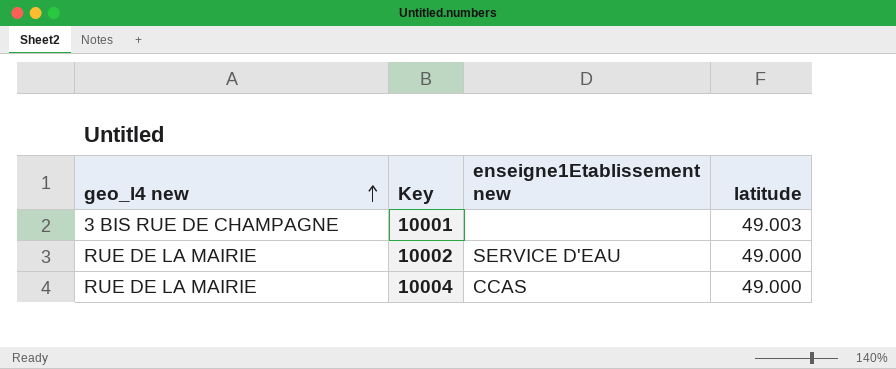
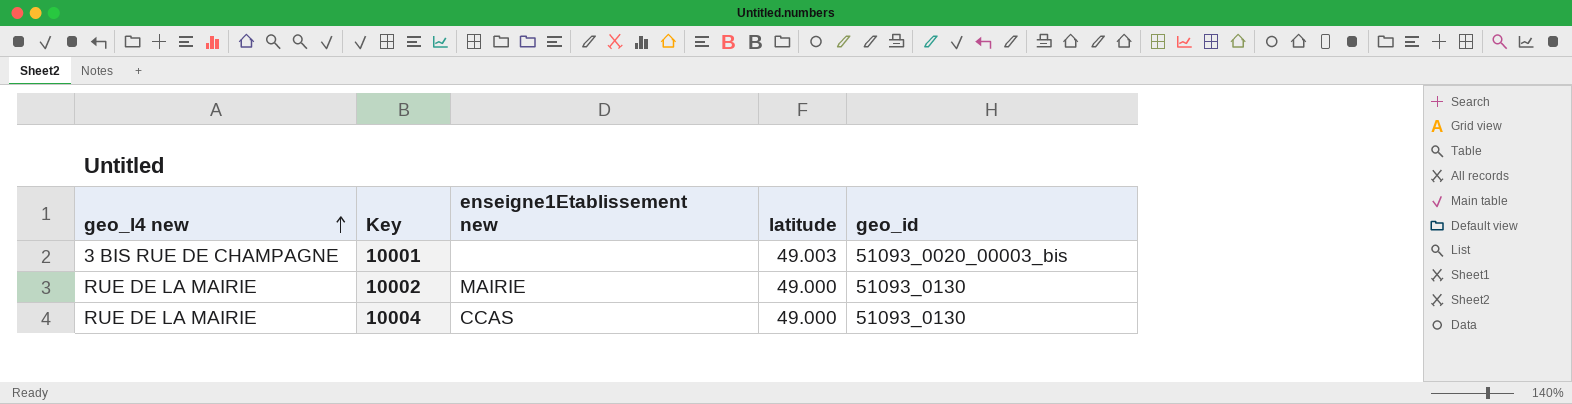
column geo_id | position: none -> 5
10002 | enseigne1Etablissement new: SERVICE D'EAU -> MAIRIE

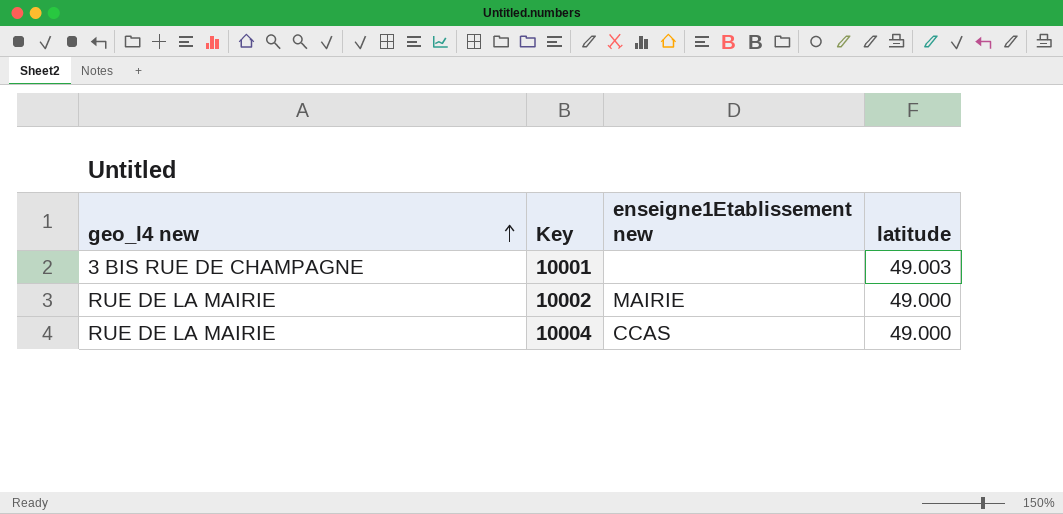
column geo_id | position: 5 -> none

